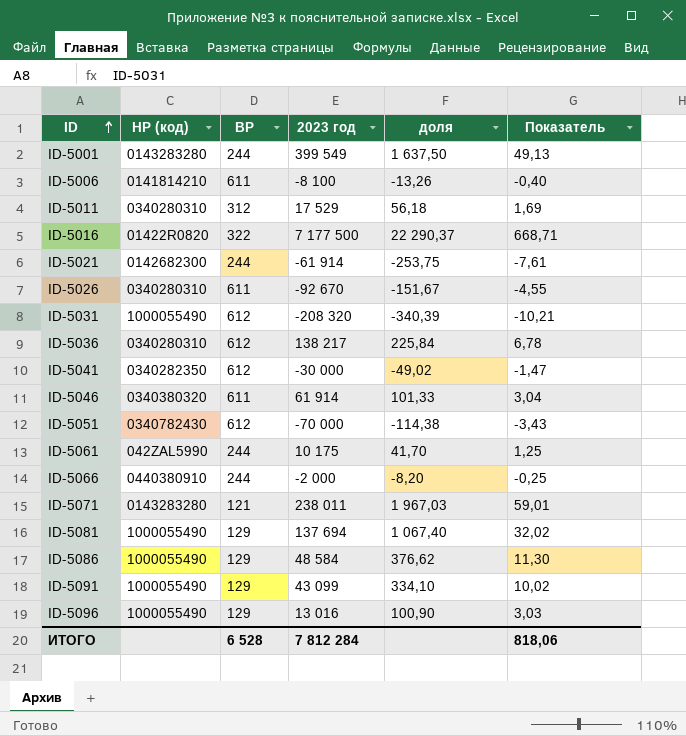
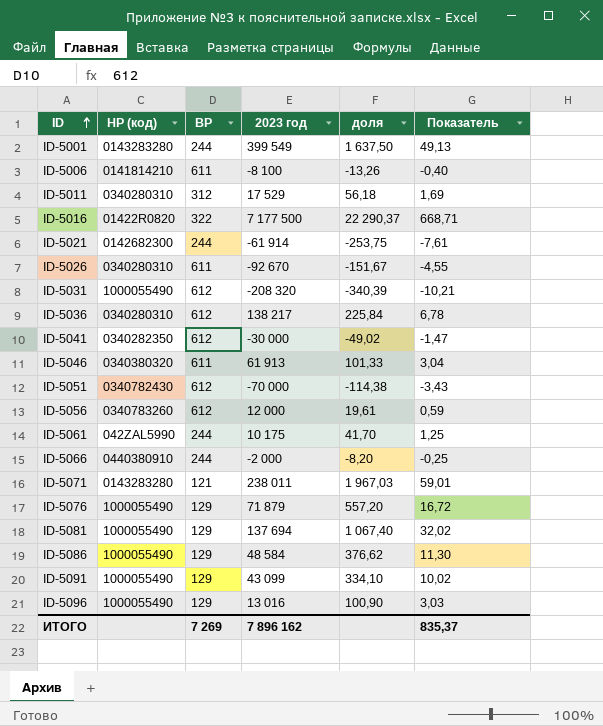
ID-5046 | 2023 год: 61 914 -> 61 913
row ID-5056: none -> 0340783260 | 612 | 12 000 | 19,61 | 0,59
row ID-5076: none -> 1000055490 | 129 | 71 879 | 557,20 | 16,72
ИТОГО | ВР: 6 528 -> 7 269
ИТОГО | 2023 год: 7 812 284 -> 7 896 162
ИТОГО | Показатель: 818,06 -> 835,37

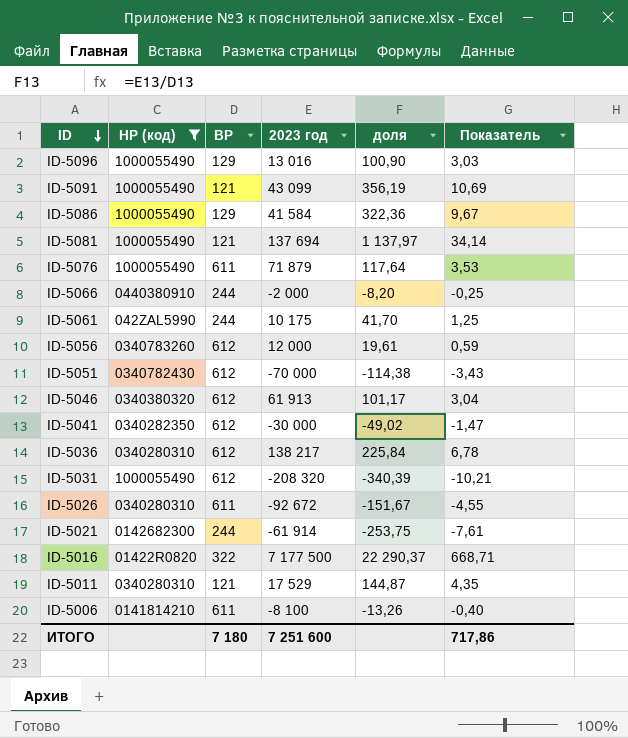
filter: none -> НР (код) != 0143283280
row order: ID ascending -> ID descending
ID-5091 | ВР: 129 -> 121
ID-5091 | доля: 334,10 -> 356,19
ID-5091 | Показатель: 10,02 -> 10,69
ID-5086 | 2023 год: 48 584 -> 41 584
ID-5086 | доля: 376,62 -> 322,36
ID-5086 | Показатель: 11,30 -> 9,67
ID-5081 | ВР: 129 -> 121
ID-5081 | доля: 1 067,40 -> 1 137,97
ID-5081 | Показатель: 32,02 -> 34,14
ID-5076 | ВР: 129 -> 611
ID-5076 | доля: 557,20 -> 117,64
ID-5076 | Показатель: 16,72 -> 3,53
ID-5046 | ВР: 611 -> 612
ID-5046 | доля: 101,33 -> 101,17
ID-5026 | 2023 год: -92 670 -> -92 672
ID-5011 | ВР: 312 -> 121
ID-5011 | доля: 56,18 -> 144,87
ID-5011 | Показатель: 1,69 -> 4,35
ИТОГО | ВР: 7 269 -> 7 180
ИТОГО | 2023 год: 7 896 162 -> 7 251 600
ИТОГО | Показатель: 835,37 -> 717,86

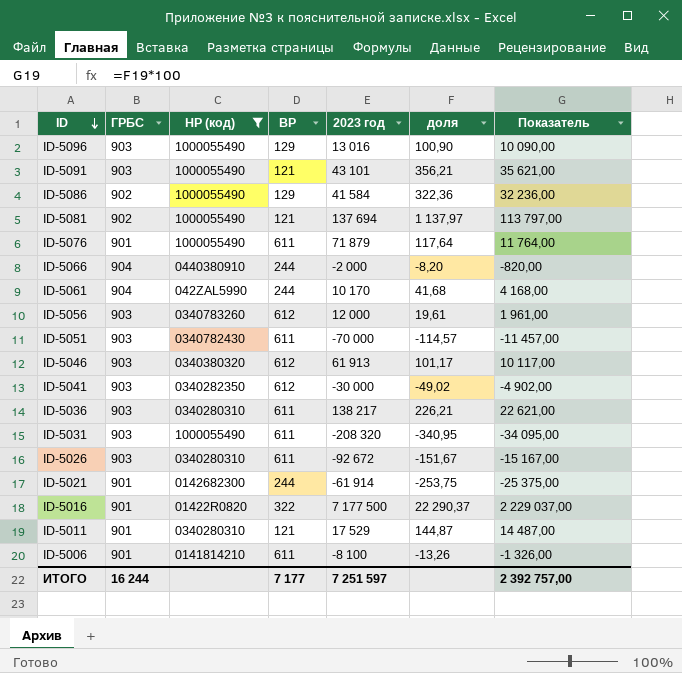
column ГРБС | position: none -> 2
column Показатель | formula: [доля] * 0,03 -> [доля] * 100
ID-5091 | 2023 год: 43 099 -> 43 101
ID-5091 | доля: 356,19 -> 356,21
ID-5061 | 2023 год: 10 175 -> 10 170
ID-5061 | доля: 41,70 -> 41,68
ID-5051 | ВР: 612 -> 611
ID-5051 | доля: -114,38 -> -114,57
ID-5036 | ВР: 612 -> 611
ID-5036 | доля: 225,84 -> 226,21
ID-5031 | ВР: 612 -> 611
ID-5031 | доля: -340,39 -> -340,95
ИТОГО | ВР: 7 180 -> 7 177
ИТОГО | 2023 год: 7 251 600 -> 7 251 597
ИТОГО | Показатель: 717,86 -> 2 392 757,00

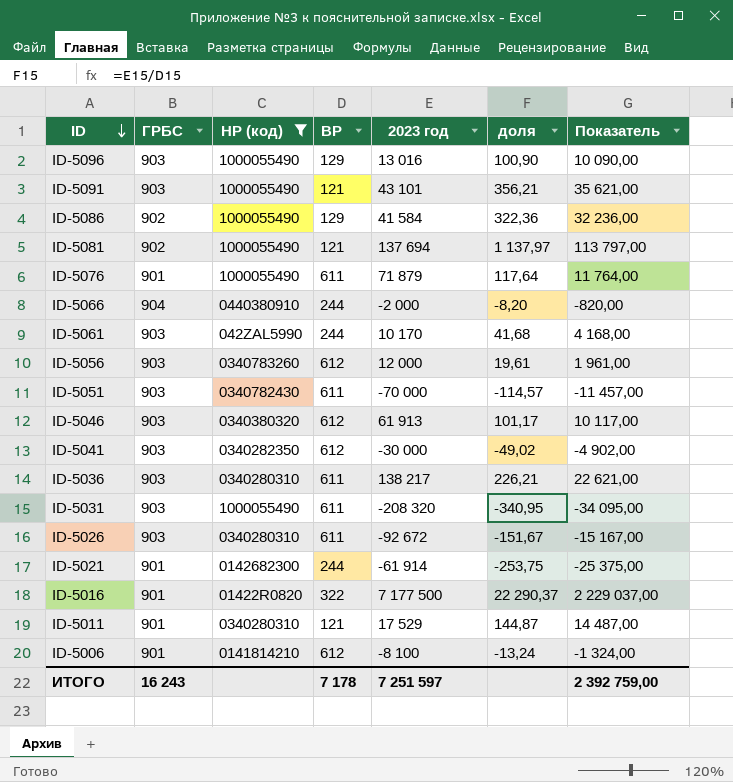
ID-5061 | ГРБС: 904 -> 903
ID-5006 | ВР: 611 -> 612
ID-5006 | доля: -13,26 -> -13,24
ID-5006 | Показатель: -1 326,00 -> -1 324,00
ИТОГО | ГРБС: 16 244 -> 16 243
ИТОГО | ВР: 7 177 -> 7 178
ИТОГО | Показатель: 2 392 757,00 -> 2 392 759,00

